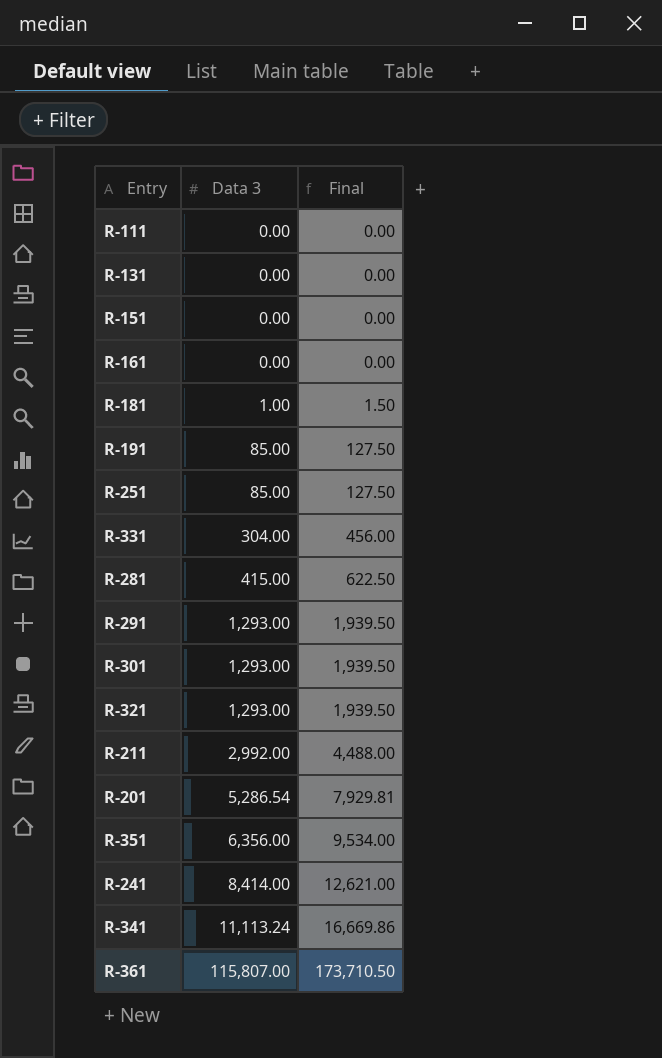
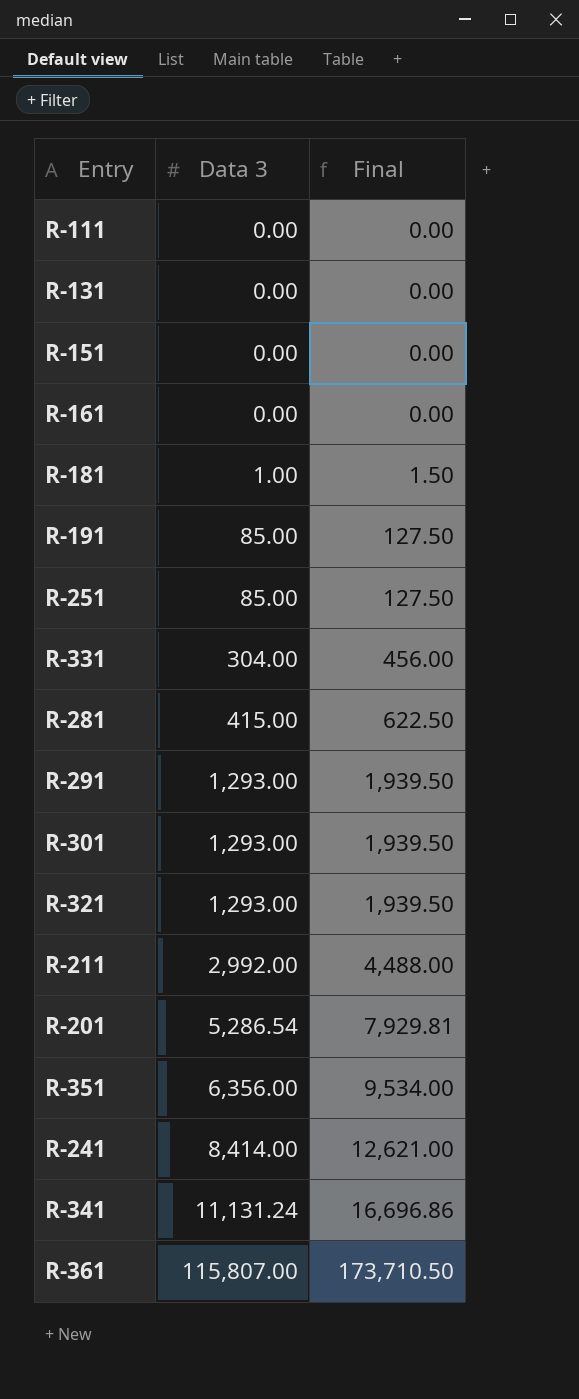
R-341 | Data 3: 11,113.24 -> 11,131.24
R-341 | Final: 16,669.86 -> 16,696.86

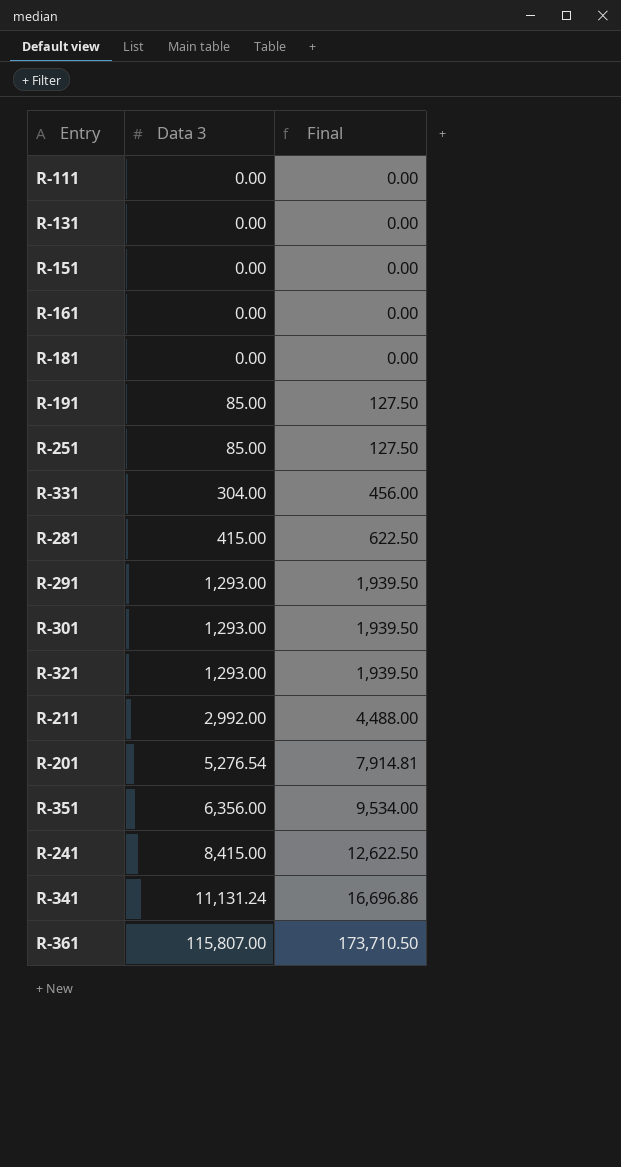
R-181 | Data 3: 1.00 -> 0.00
R-181 | Final: 1.50 -> 0.00
R-201 | Data 3: 5,286.54 -> 5,276.54
R-201 | Final: 7,929.81 -> 7,914.81
R-241 | Data 3: 8,414.00 -> 8,415.00
R-241 | Final: 12,621.00 -> 12,622.50

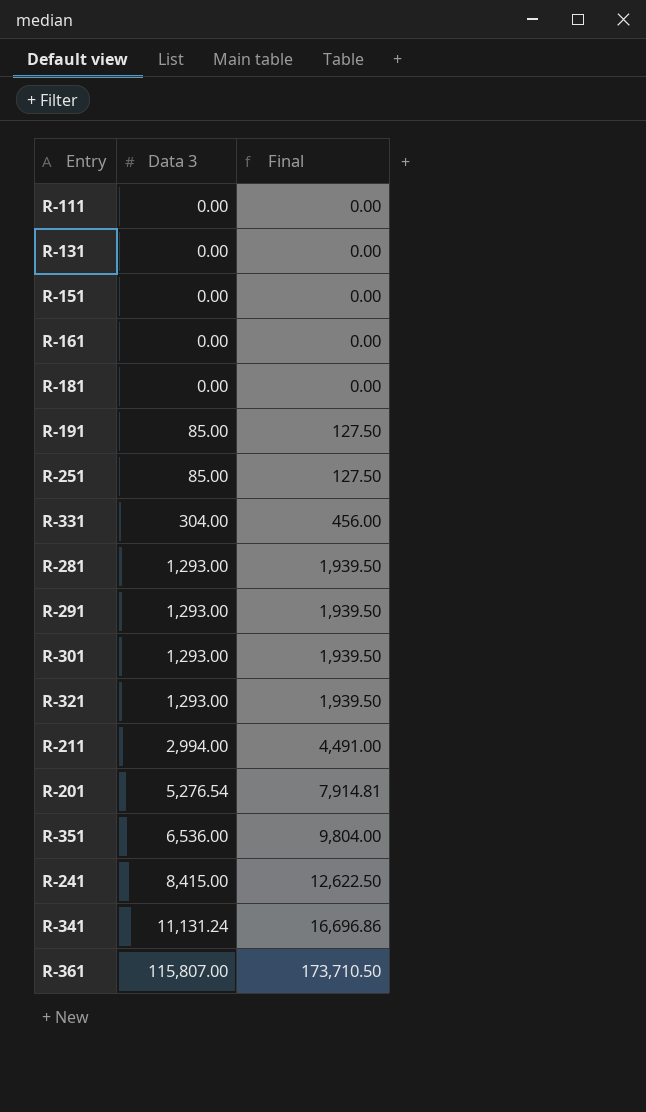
R-281 | Data 3: 415.00 -> 1,293.00
R-281 | Final: 622.50 -> 1,939.50
R-211 | Data 3: 2,992.00 -> 2,994.00
R-211 | Final: 4,488.00 -> 4,491.00
R-351 | Data 3: 6,356.00 -> 6,536.00
R-351 | Final: 9,534.00 -> 9,804.00

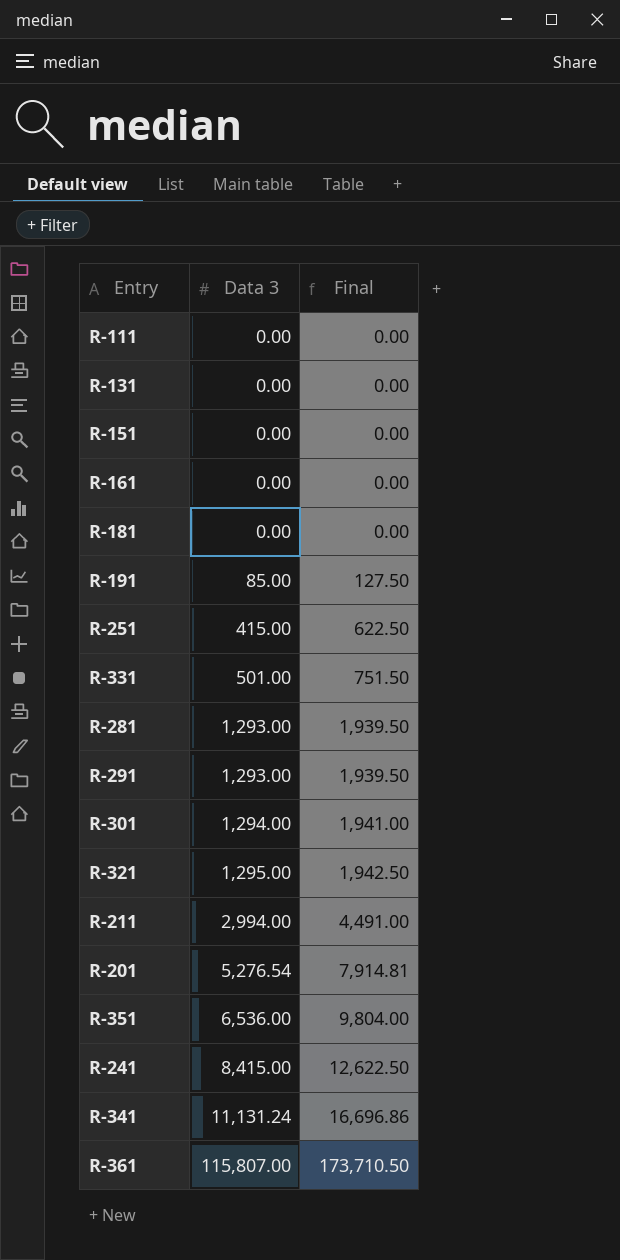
R-251 | Data 3: 85.00 -> 415.00
R-251 | Final: 127.50 -> 622.50
R-331 | Data 3: 304.00 -> 501.00
R-331 | Final: 456.00 -> 751.50
R-301 | Data 3: 1,293.00 -> 1,294.00
R-301 | Final: 1,939.50 -> 1,941.00
R-321 | Data 3: 1,293.00 -> 1,295.00
R-321 | Final: 1,939.50 -> 1,942.50

